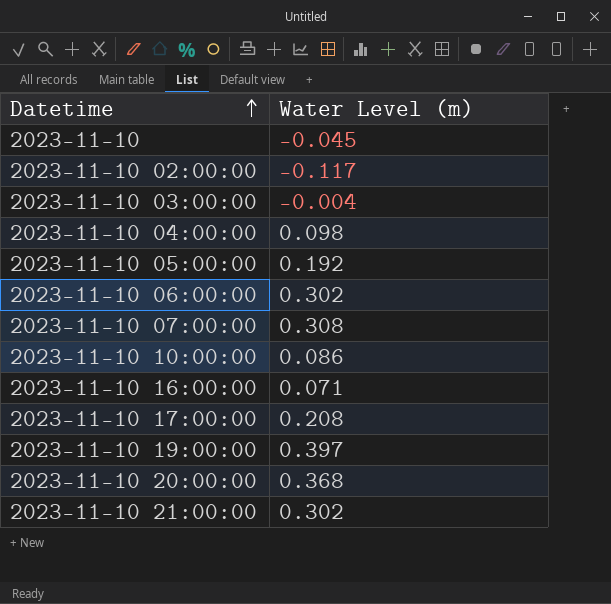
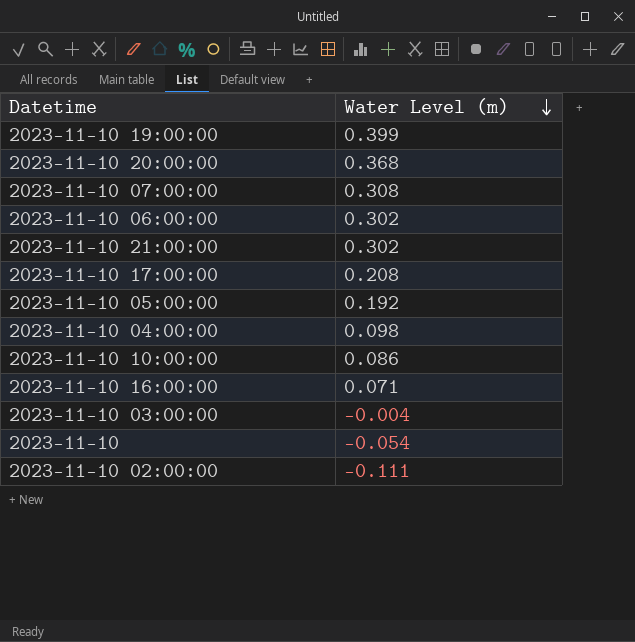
row order: Datetime ascending -> Water Level (m) descending
2023-11-10 19:00:00 | Water Level (m): 0.397 -> 0.399
2023-11-10 | Water Level (m): -0.045 -> -0.054
2023-11-10 02:00:00 | Water Level (m): -0.117 -> -0.111

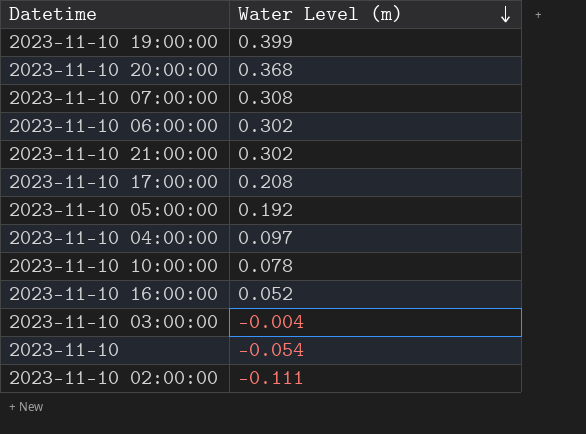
2023-11-10 04:00:00 | Water Level (m): 0.098 -> 0.097
2023-11-10 10:00:00 | Water Level (m): 0.086 -> 0.078
2023-11-10 16:00:00 | Water Level (m): 0.071 -> 0.052

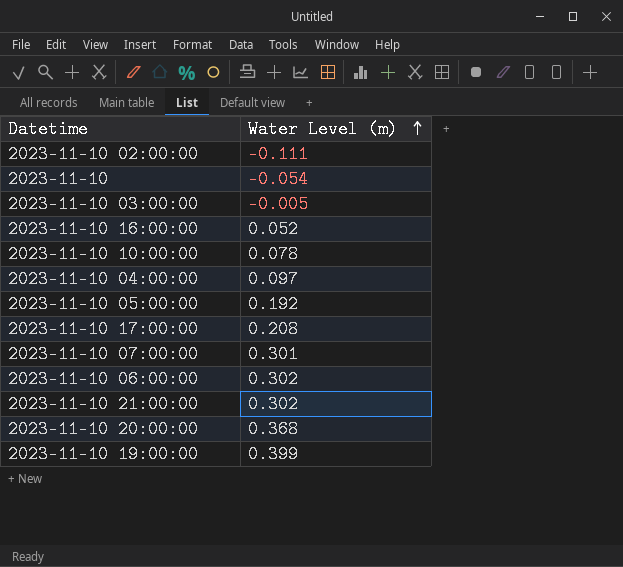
row order: Water Level (m) descending -> Water Level (m) ascending
2023-11-10 03:00:00 | Water Level (m): -0.004 -> -0.005
2023-11-10 07:00:00 | Water Level (m): 0.308 -> 0.301

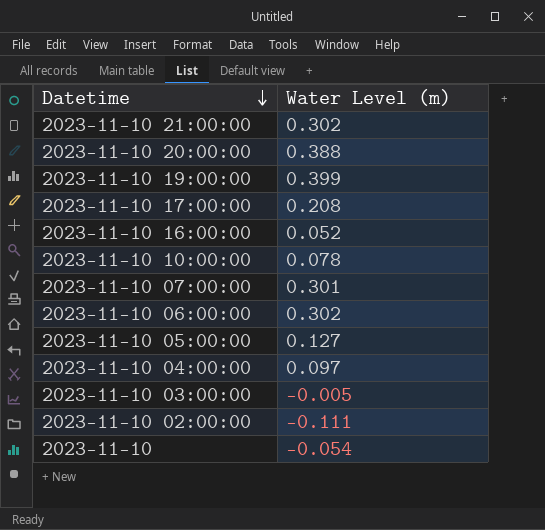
row order: Water Level (m) ascending -> Datetime descending
2023-11-10 20:00:00 | Water Level (m): 0.368 -> 0.388
2023-11-10 05:00:00 | Water Level (m): 0.192 -> 0.127

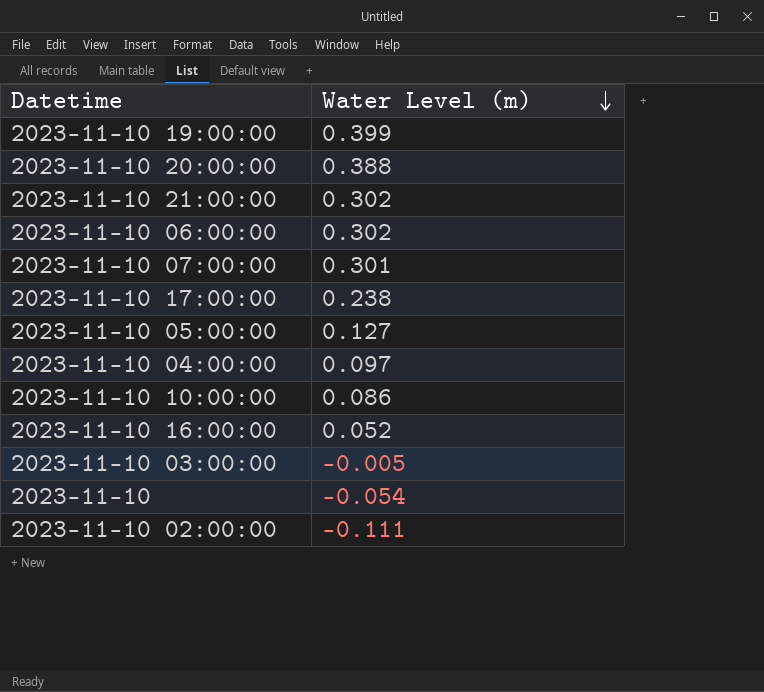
row order: Datetime descending -> Water Level (m) descending
2023-11-10 17:00:00 | Water Level (m): 0.208 -> 0.238
2023-11-10 10:00:00 | Water Level (m): 0.078 -> 0.086

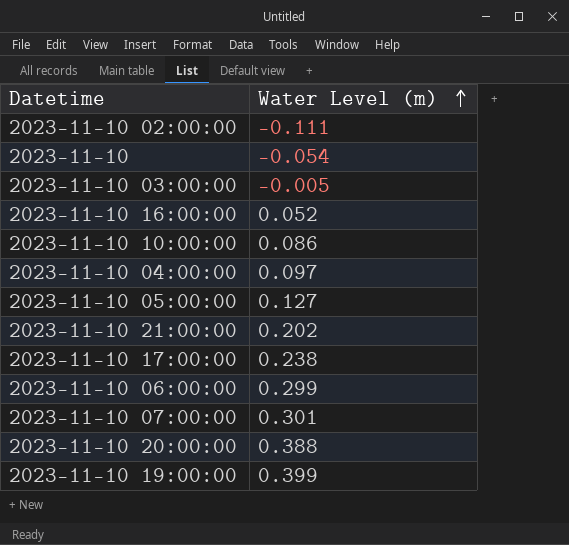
row order: Water Level (m) descending -> Water Level (m) ascending
2023-11-10 21:00:00 | Water Level (m): 0.302 -> 0.202
2023-11-10 06:00:00 | Water Level (m): 0.302 -> 0.299

